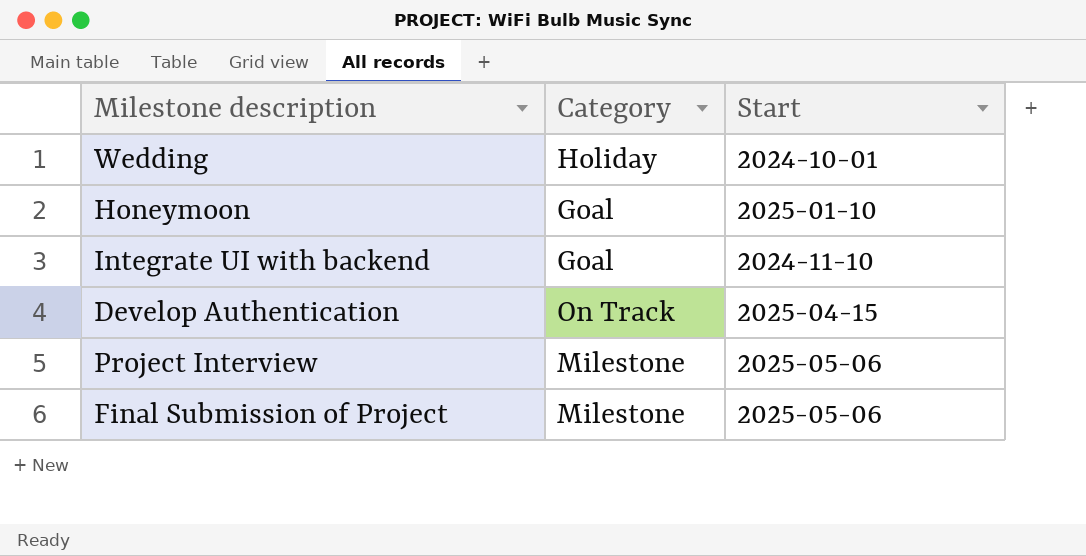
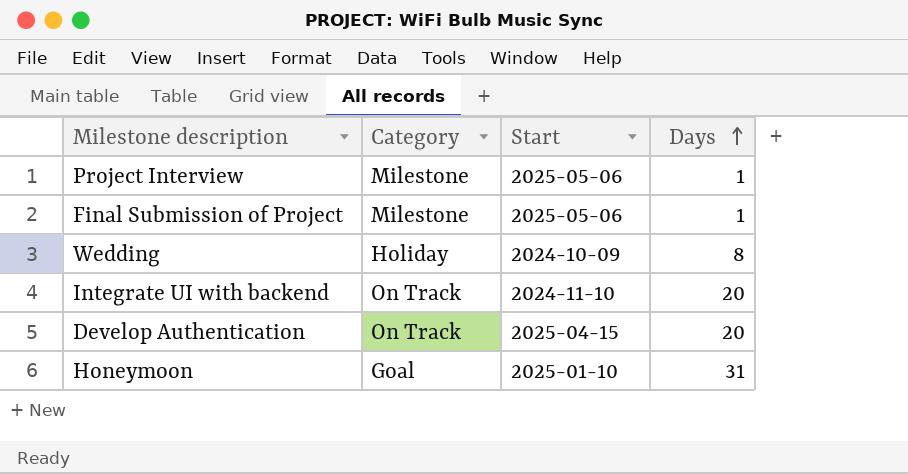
row order: none -> Days ascending
column Days | position: none -> 4
Wedding | Start: 2024-10-01 -> 2024-10-09
Integrate UI with backend | Category: Goal -> On Track

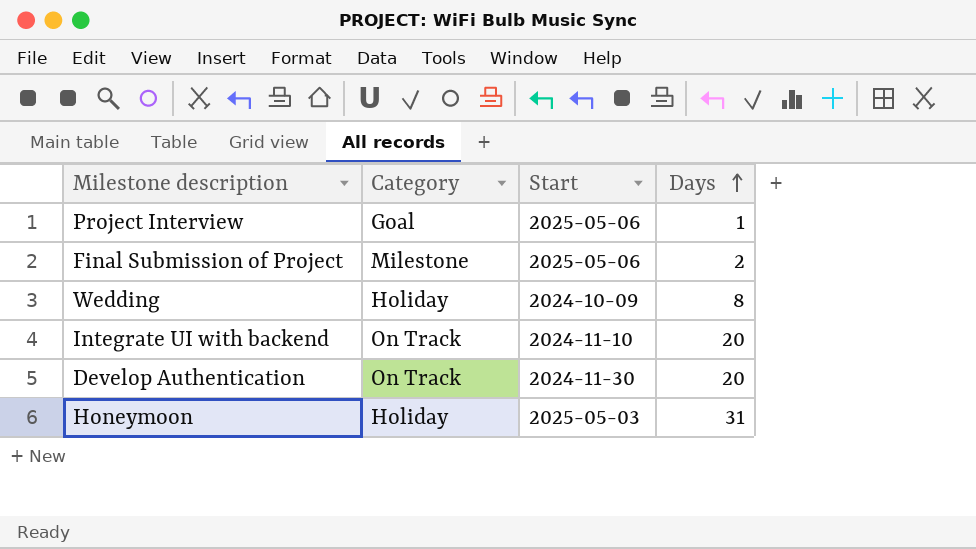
Project Interview | Category: Milestone -> Goal
Final Submission of Project | Days: 1 -> 2
Develop Authentication | Start: 2025-04-15 -> 2024-11-30
Honeymoon | Category: Goal -> Holiday
Honeymoon | Start: 2025-01-10 -> 2025-05-03

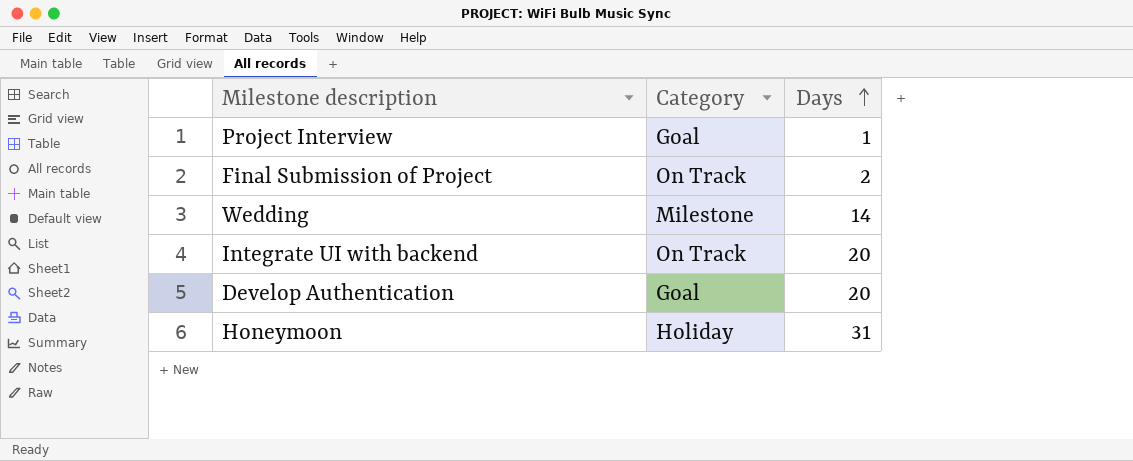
column Start | position: 3 -> none
Final Submission of Project | Category: Milestone -> On Track
Wedding | Category: Holiday -> Milestone
Wedding | Days: 8 -> 14
Develop Authentication | Category: On Track -> Goal

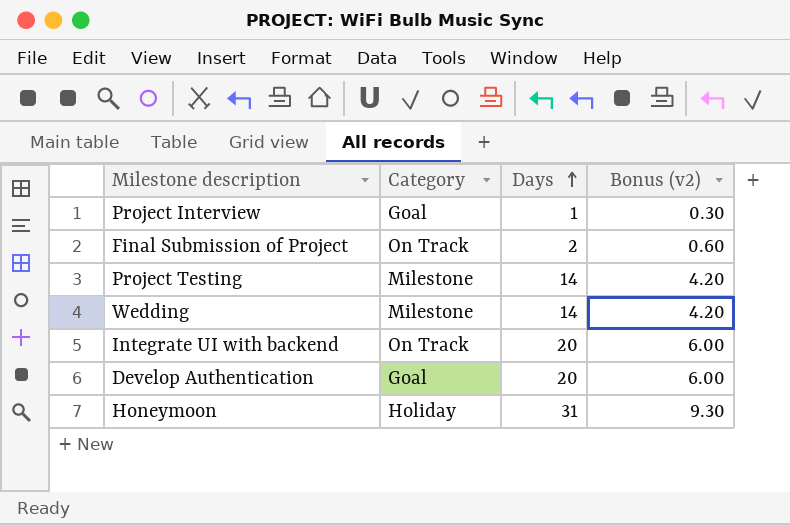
column Bonus (v2) | formula: none -> [Days] * 0.3
row Project Testing: none -> Milestone | 14 | 4.20

